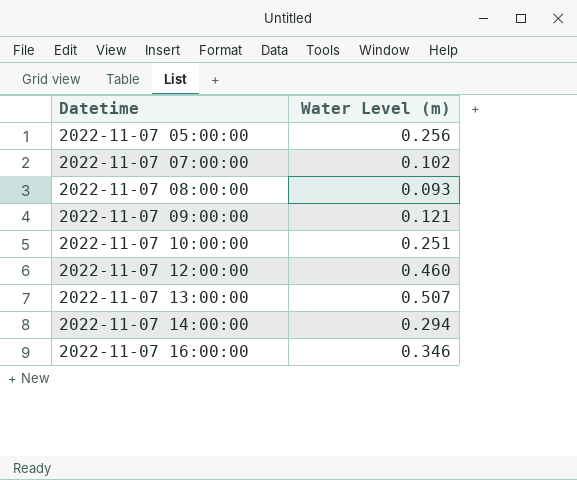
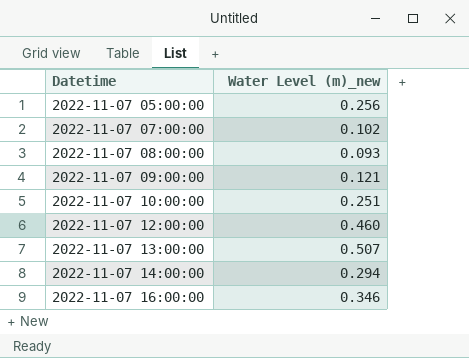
column name: Water Level (m) -> Water Level (m)_new

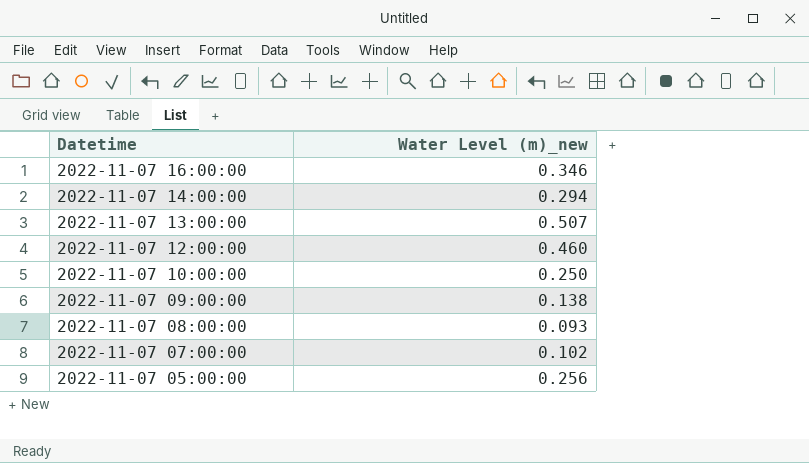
row order: Datetime ascending -> Datetime descending
2022-11-07 10:00:00 | Water Level (m)_new: 0.251 -> 0.250
2022-11-07 09:00:00 | Water Level (m)_new: 0.121 -> 0.138

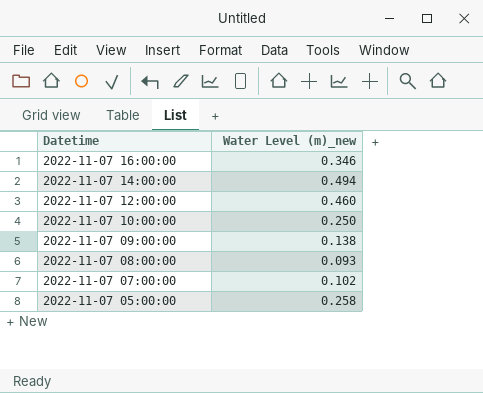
row 2022-11-07 13:00:00: 0.507 -> none
2022-11-07 14:00:00 | Water Level (m)_new: 0.294 -> 0.494
2022-11-07 05:00:00 | Water Level (m)_new: 0.256 -> 0.258

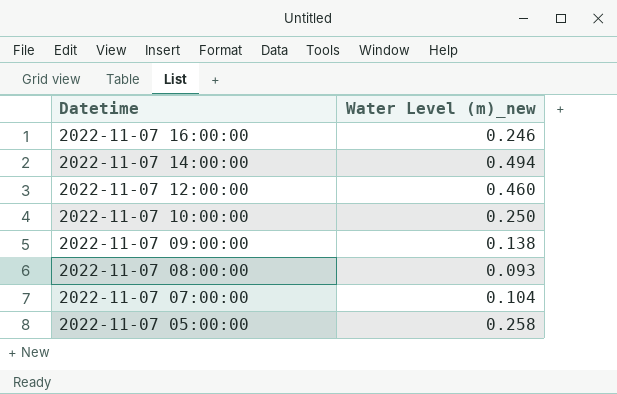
2022-11-07 16:00:00 | Water Level (m)_new: 0.346 -> 0.246
2022-11-07 07:00:00 | Water Level (m)_new: 0.102 -> 0.104

